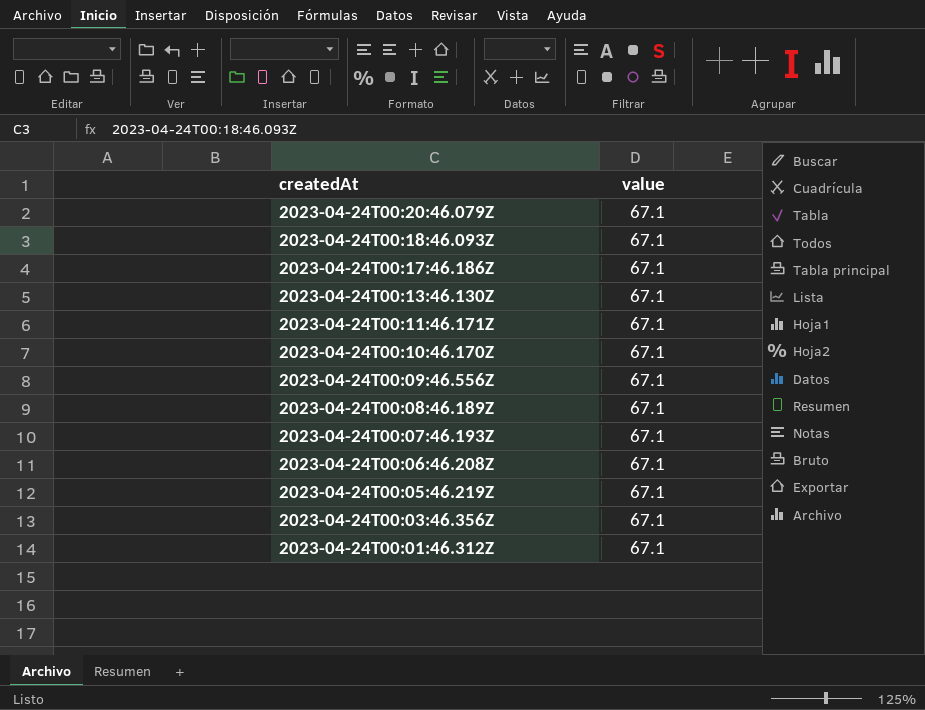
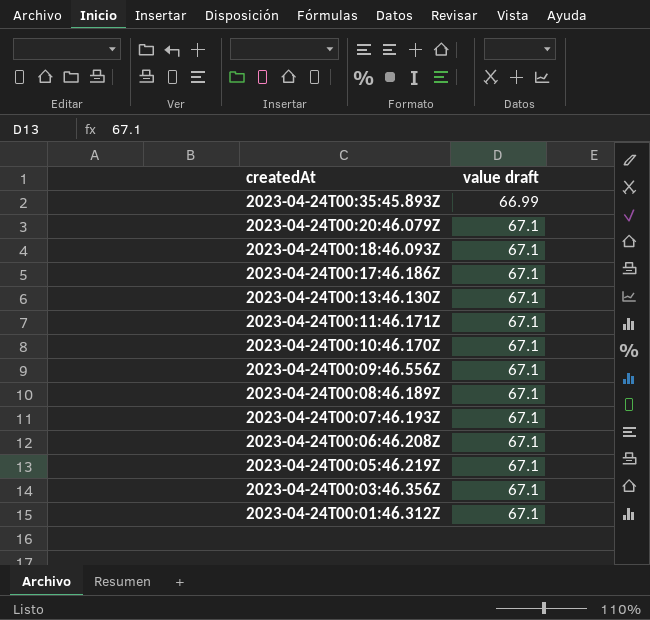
column name: value -> value draft
row 2023-04-24T00:35:45.893Z: none -> 66.99

